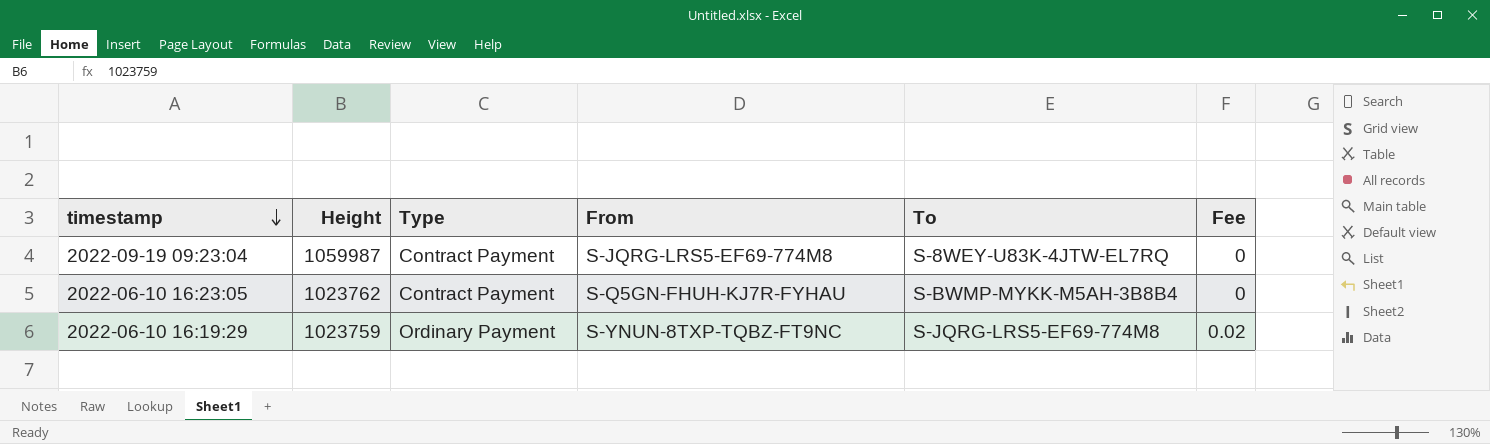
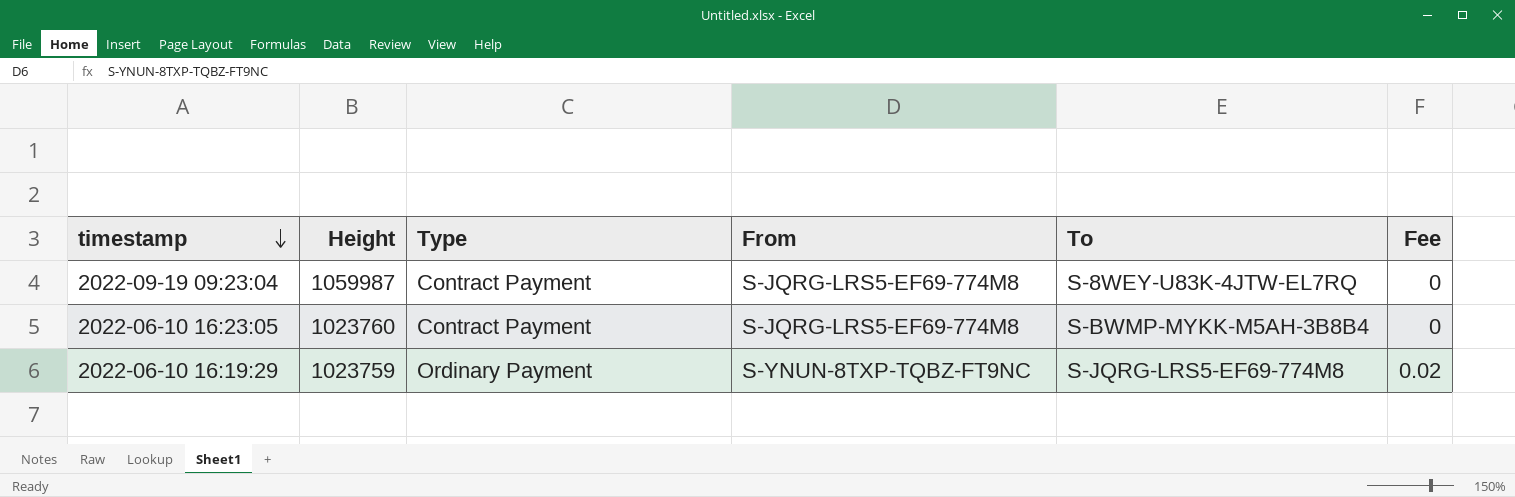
2022-06-10 16:23:05 | Height: 1023762 -> 1023760
2022-06-10 16:23:05 | From: S-Q5GN-FHUH-KJ7R-FYHAU -> S-JQRG-LRS5-EF69-774M8

